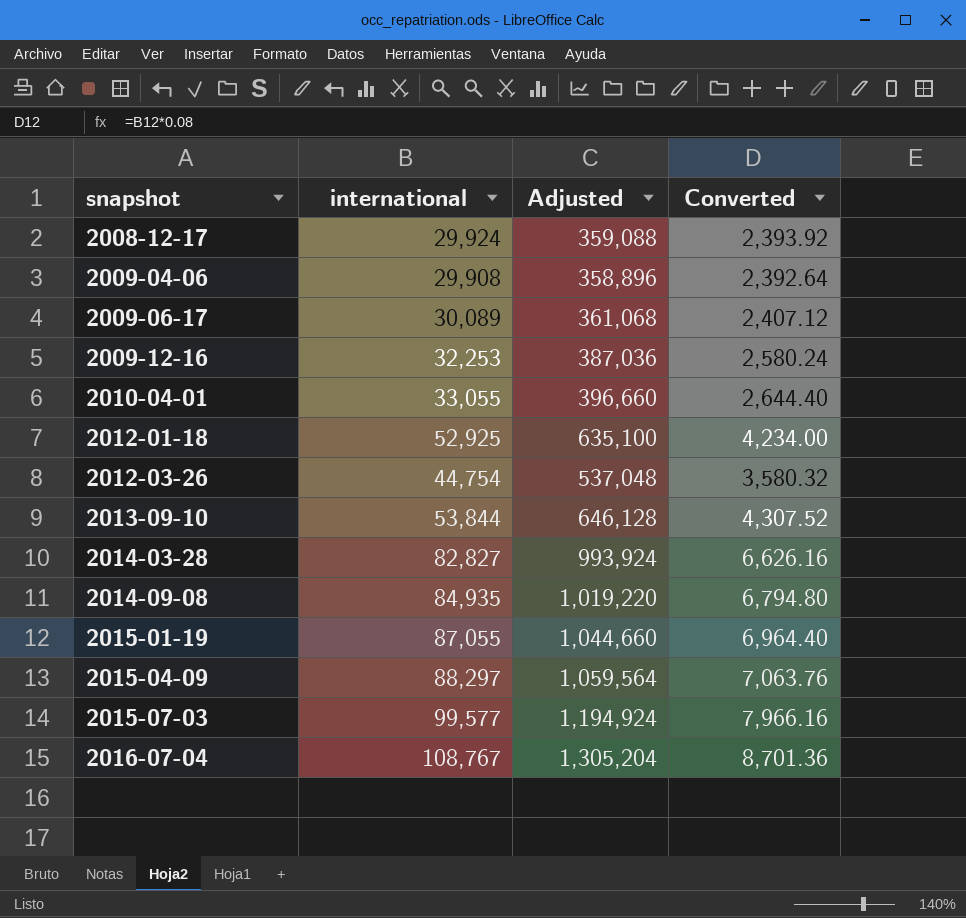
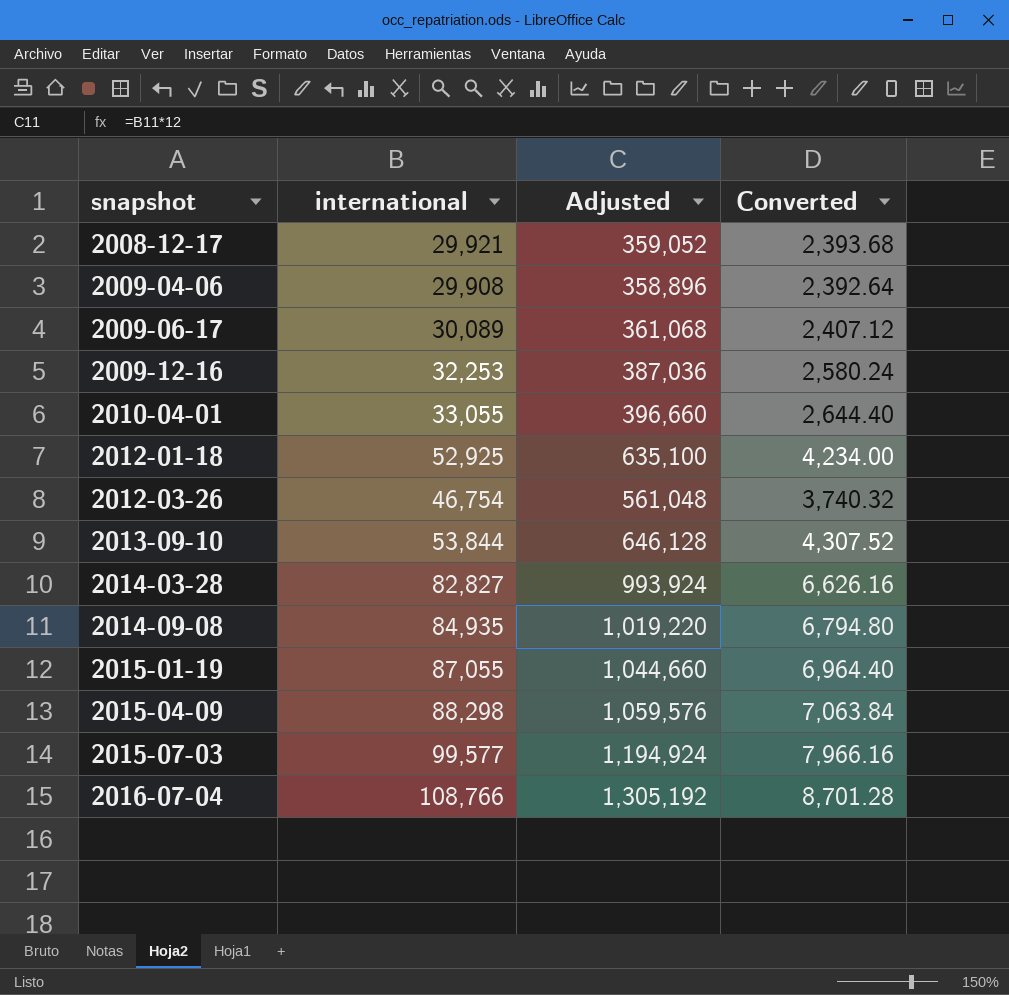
2008-12-17 | international: 29,924 -> 29,921
2008-12-17 | Adjusted: 359,088 -> 359,052
2008-12-17 | Converted: 2,393.92 -> 2,393.68
2012-03-26 | international: 44,754 -> 46,754
2012-03-26 | Adjusted: 537,048 -> 561,048
2012-03-26 | Converted: 3,580.32 -> 3,740.32
2015-04-09 | international: 88,297 -> 88,298
2015-04-09 | Adjusted: 1,059,564 -> 1,059,576
2015-04-09 | Converted: 7,063.76 -> 7,063.84
2016-07-04 | international: 108,767 -> 108,766
2016-07-04 | Adjusted: 1,305,204 -> 1,305,192
2016-07-04 | Converted: 8,701.36 -> 8,701.28

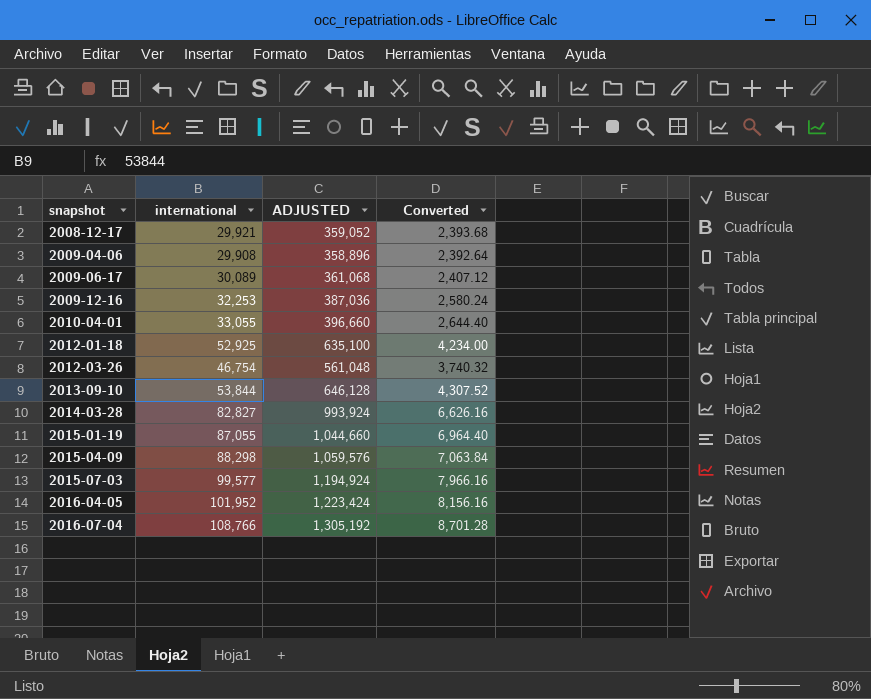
column name: Adjusted -> ADJUSTED
row 2014-09-08: 84,935 | 1,019,220 | 6,794.80 -> none
row 2016-04-05: none -> 101,952 | 1,223,424 | 8,156.16

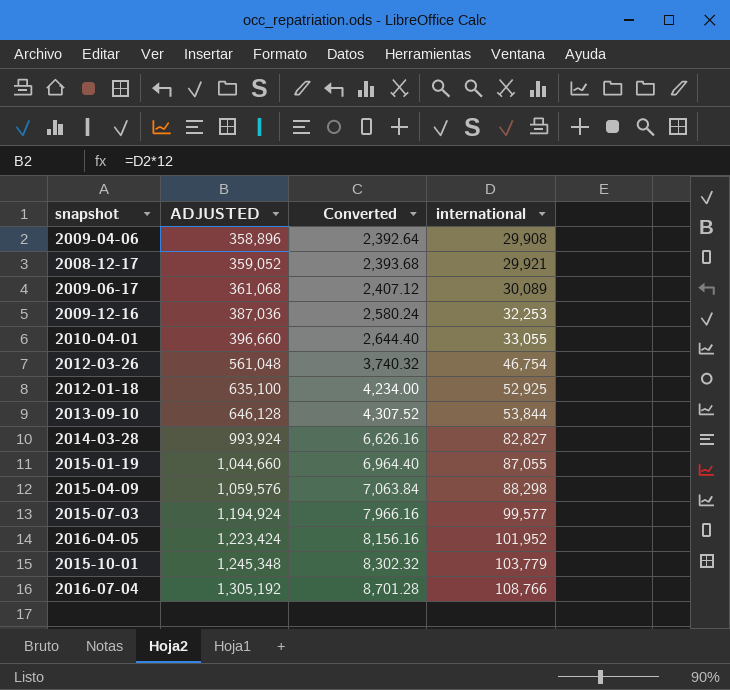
row order: snapshot ascending -> ADJUSTED ascending
column international | position: 2 -> 4
row 2015-10-01: none -> 1,245,348 | 8,302.32 | 103,779

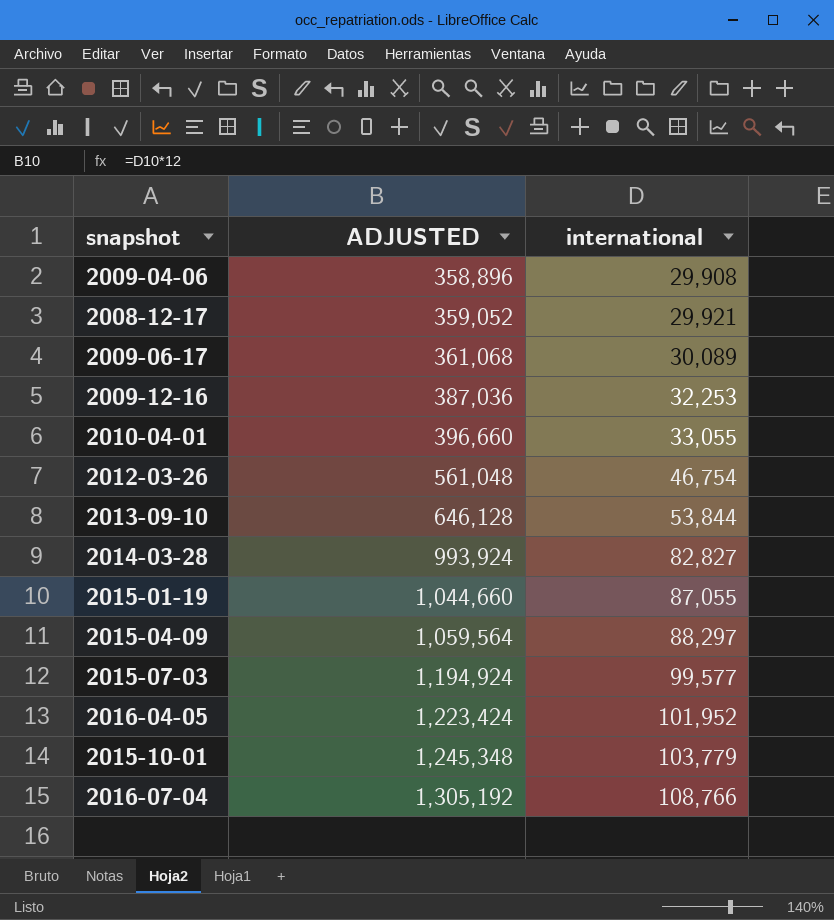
column Converted | formula: [international] * 0.08 -> none
row 2012-01-18: 635,100 | 4,234.00 | 52,925 -> none
2015-04-09 | ADJUSTED: 1,059,576 -> 1,059,564
2015-04-09 | international: 88,298 -> 88,297

